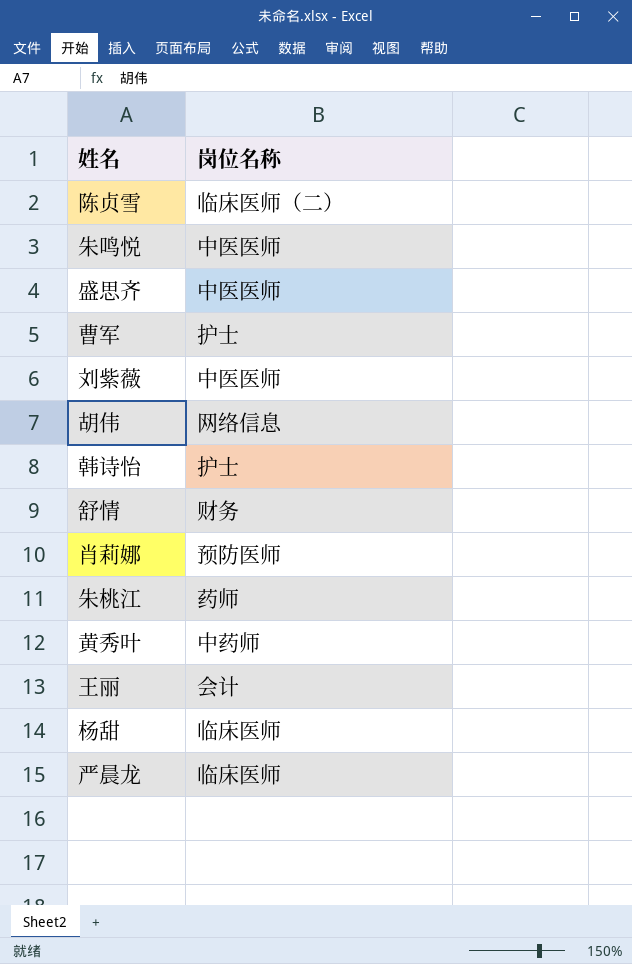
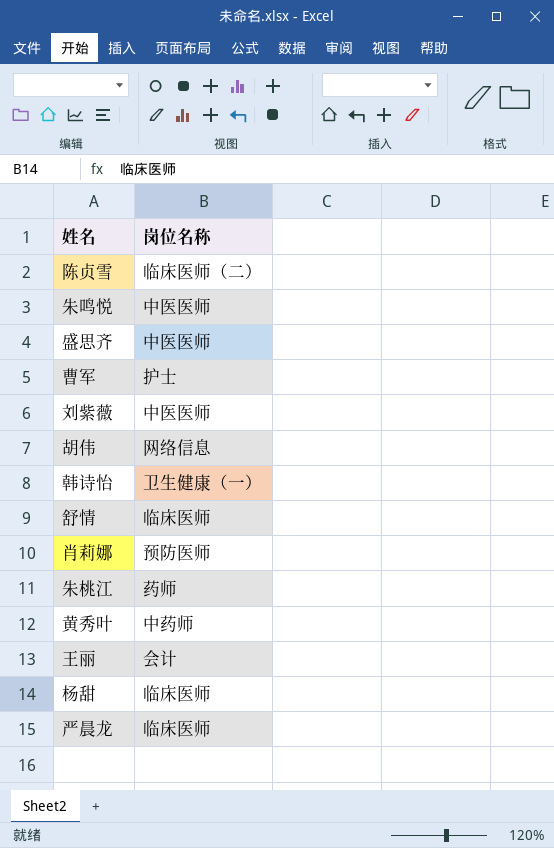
韩诗怡 | 岗位名称: 护士 -> 卫生健康（一）
舒情 | 岗位名称: 财务 -> 临床医师

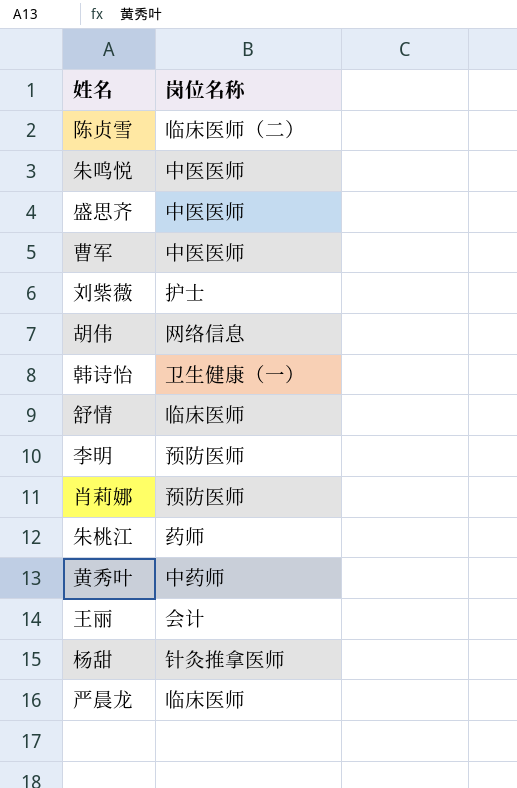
曹军 | 岗位名称: 护士 -> 中医医师
刘紫薇 | 岗位名称: 中医医师 -> 护士
row 李明: none -> 预防医师
杨甜 | 岗位名称: 临床医师 -> 针灸推拿医师

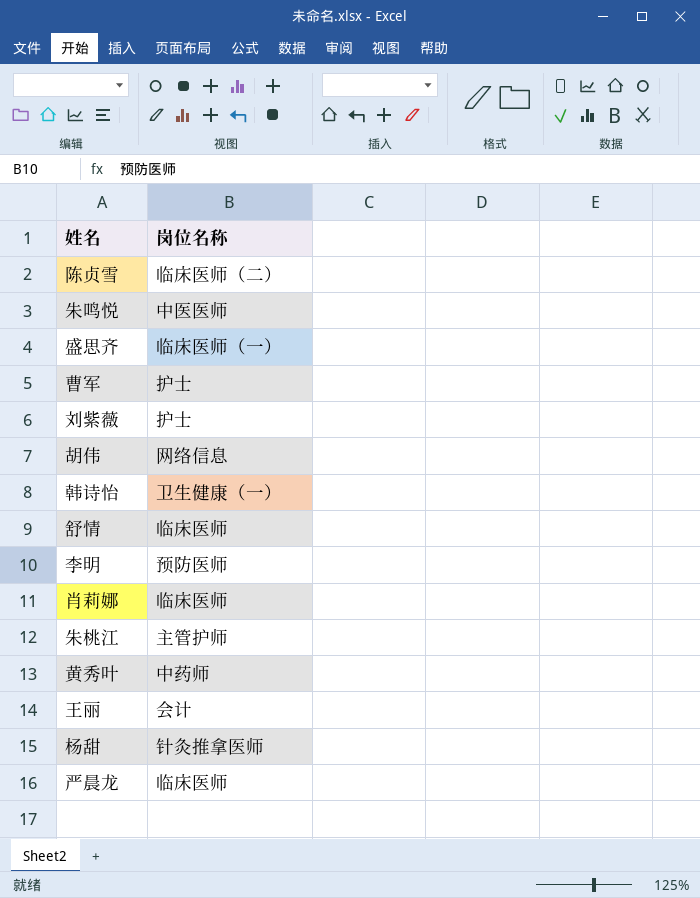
盛思齐 | 岗位名称: 中医医师 -> 临床医师（一）
曹军 | 岗位名称: 中医医师 -> 护士
肖莉娜 | 岗位名称: 预防医师 -> 临床医师
朱桃江 | 岗位名称: 药师 -> 主管护师

